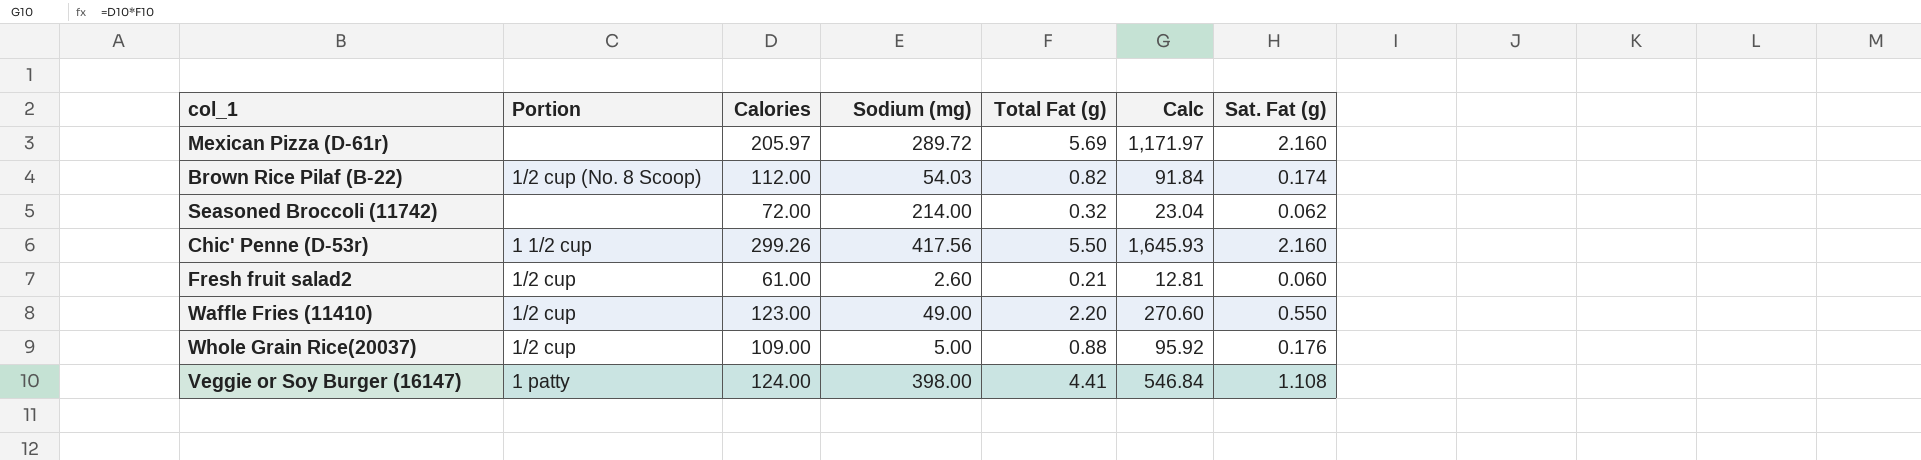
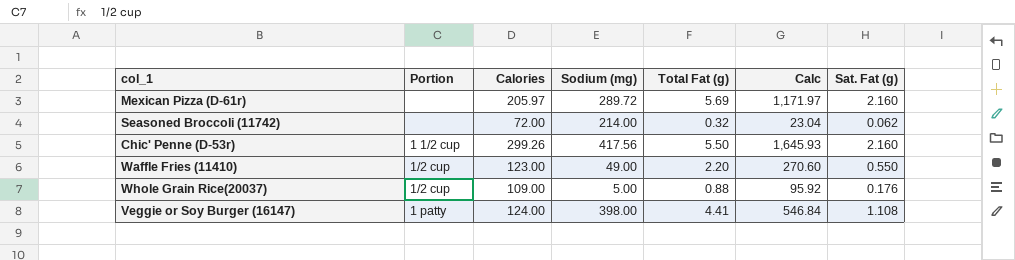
row Brown Rice Pilaf (B-22): 1/2 cup (No. 8 Scoop) | 112.00 | 54.03 | 0.82 | 91.84 | 0.174 -> none
row Fresh fruit salad2: 1/2 cup | 61.00 | 2.60 | 0.21 | 12.81 | 0.060 -> none

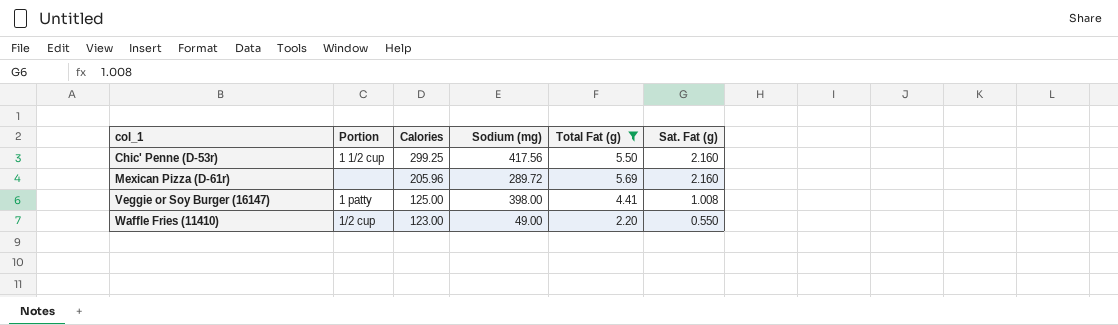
filter: none -> Total Fat (g) >= 2.20
row order: none -> col_1 ascending
column Calc | formula: [Calories] * [Total Fat (g)] -> none
Chic' Penne (D-53r) | Calories: 299.26 -> 299.25
Mexican Pizza (D-61r) | Calories: 205.97 -> 205.96
Veggie or Soy Burger (16147) | Calories: 124.00 -> 125.00
Veggie or Soy Burger (16147) | Sat. Fat (g): 1.108 -> 1.008

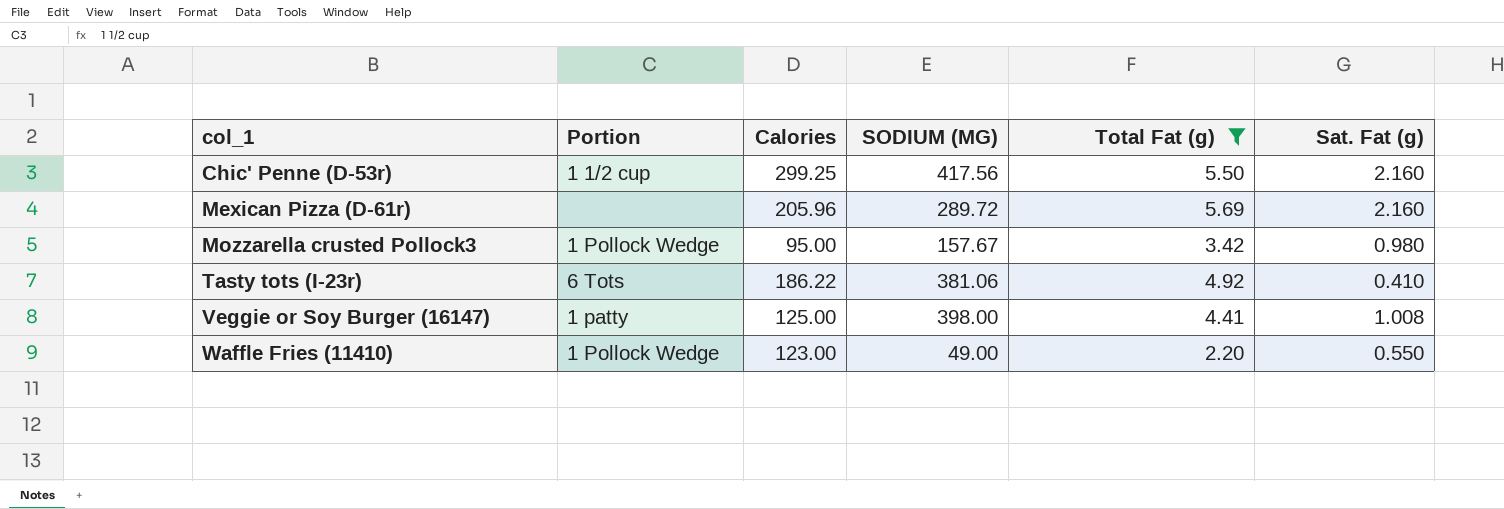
column name: Sodium (mg) -> SODIUM (MG)
row Mozzarella crusted Pollock3: none -> 1 Pollock Wedge | 95.00 | 157.67 | 3.42 | 0.980
row Tasty tots (I-23r): none -> 6 Tots | 186.22 | 381.06 | 4.92 | 0.410
Waffle Fries (11410) | Portion: 1/2 cup -> 1 Pollock Wedge

